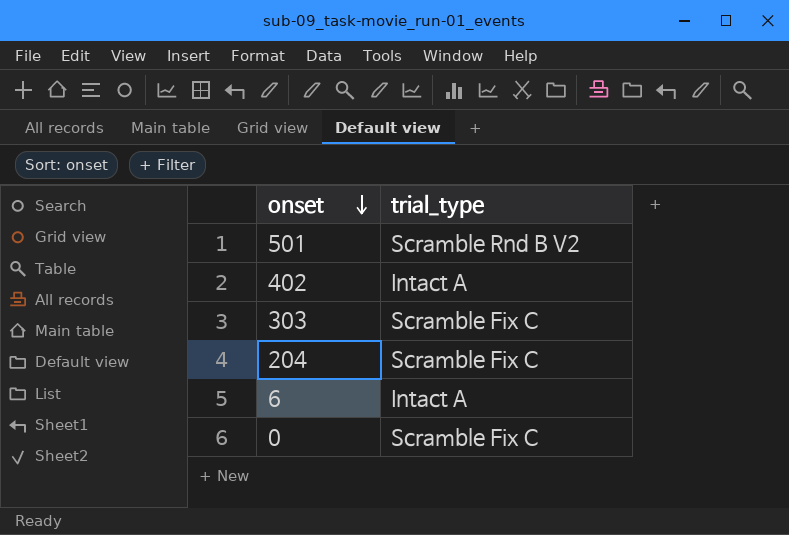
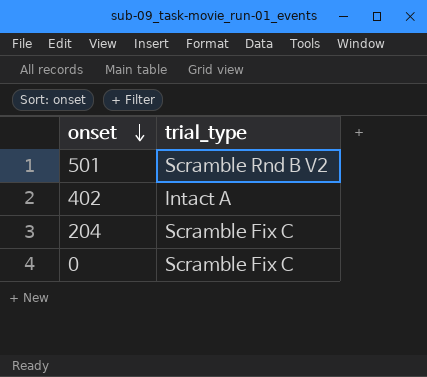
row 303: Scramble Fix C -> none
row 6: Intact A -> none

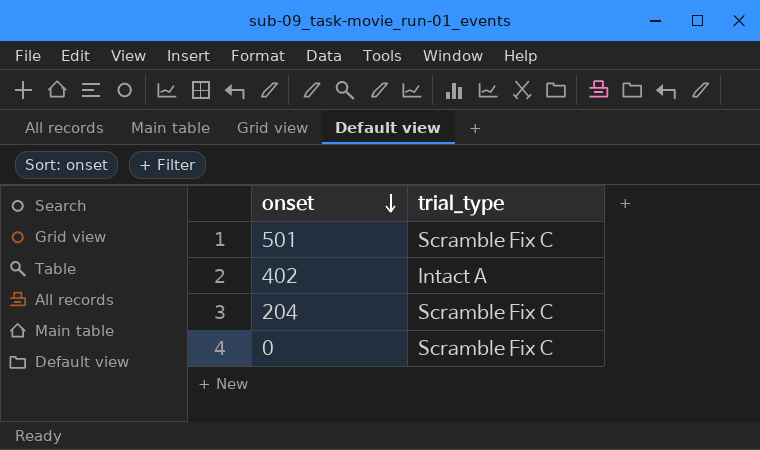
501 | trial_type: Scramble Rnd B V2 -> Scramble Fix C

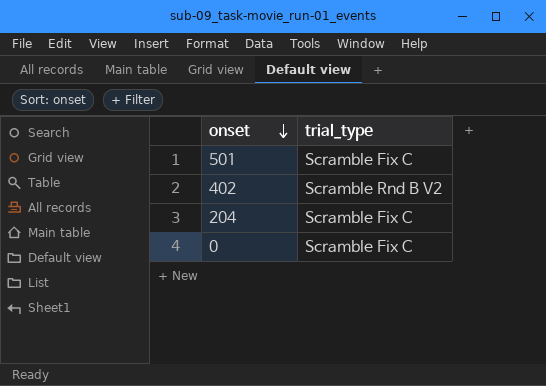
402 | trial_type: Intact A -> Scramble Rnd B V2

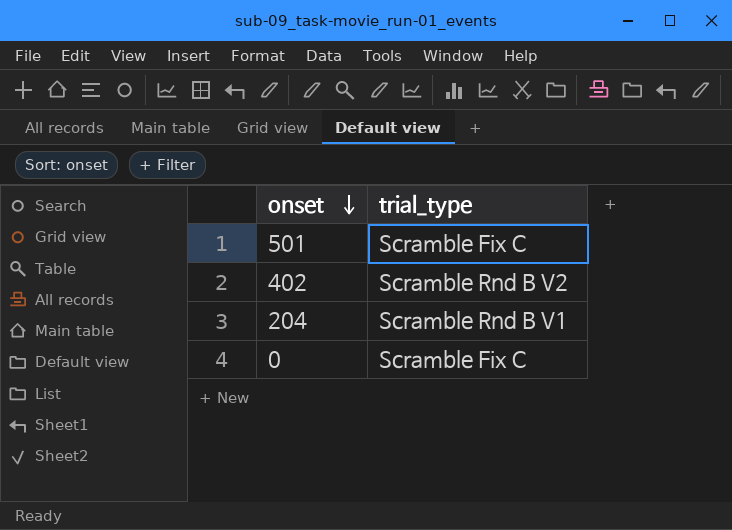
204 | trial_type: Scramble Fix C -> Scramble Rnd B V1

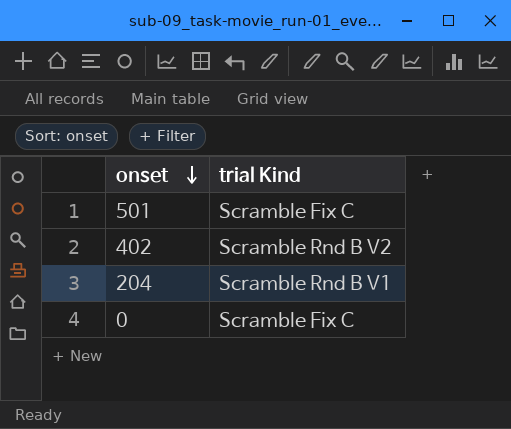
column name: trial_type -> trial Kind

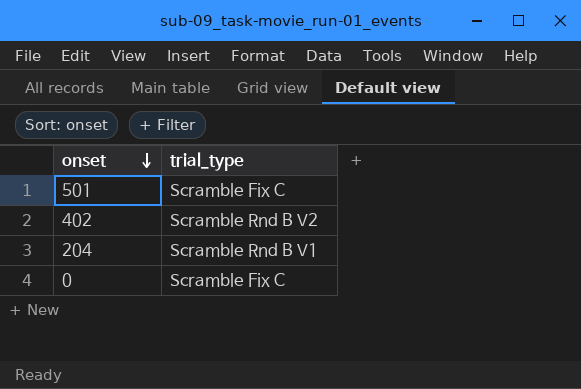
column name: trial Kind -> trial_type

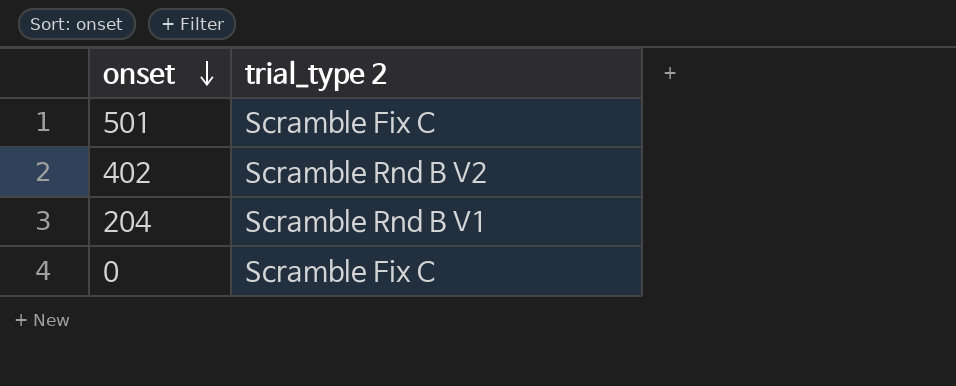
column name: trial_type -> trial_type 2

